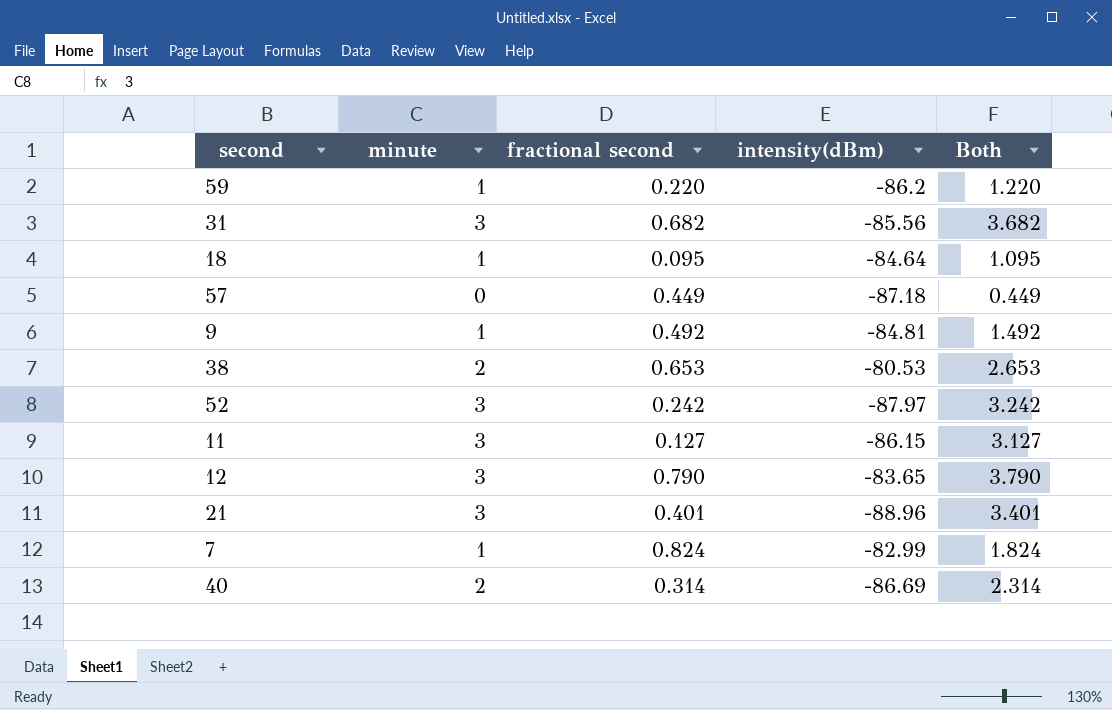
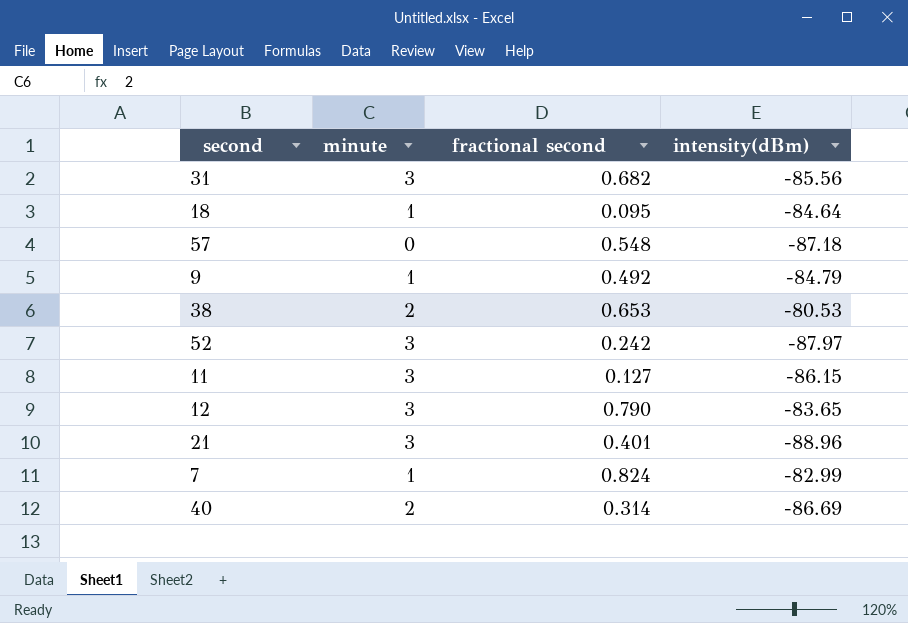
column Both | formula: [minute] + [fractional second] -> none
row 59: 1 | 0.220 | -86.2 | 1.220 -> none
57 | fractional second: 0.449 -> 0.548
9 | intensity(dBm): -84.81 -> -84.79

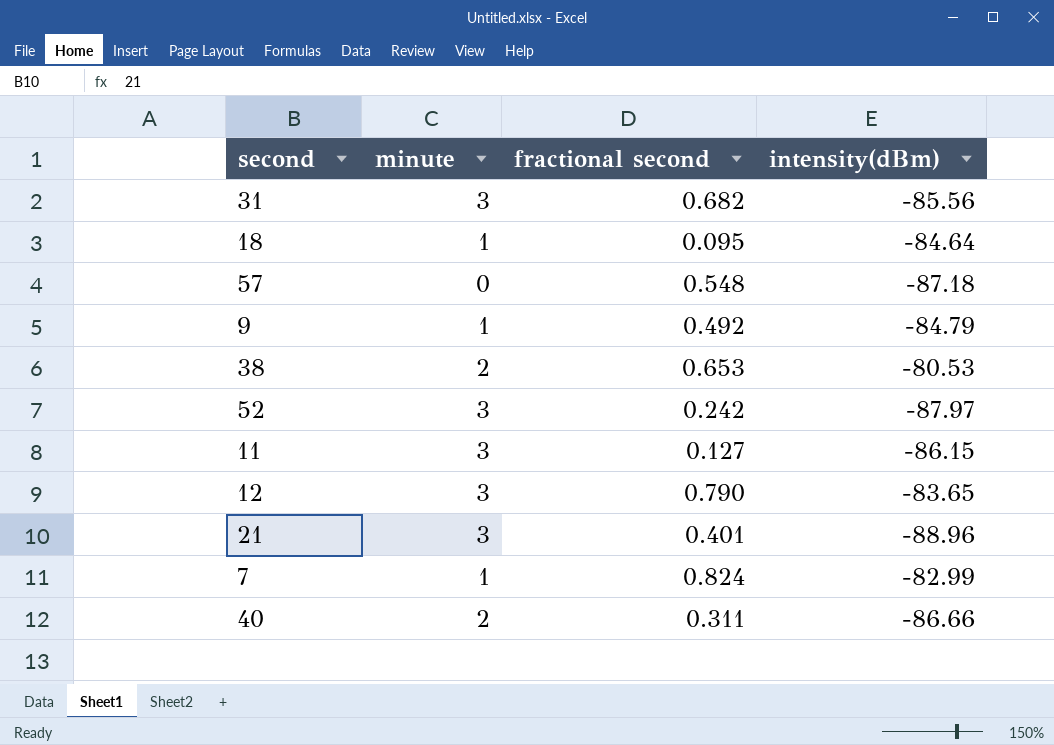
40 | fractional second: 0.314 -> 0.311
40 | intensity(dBm): -86.69 -> -86.66

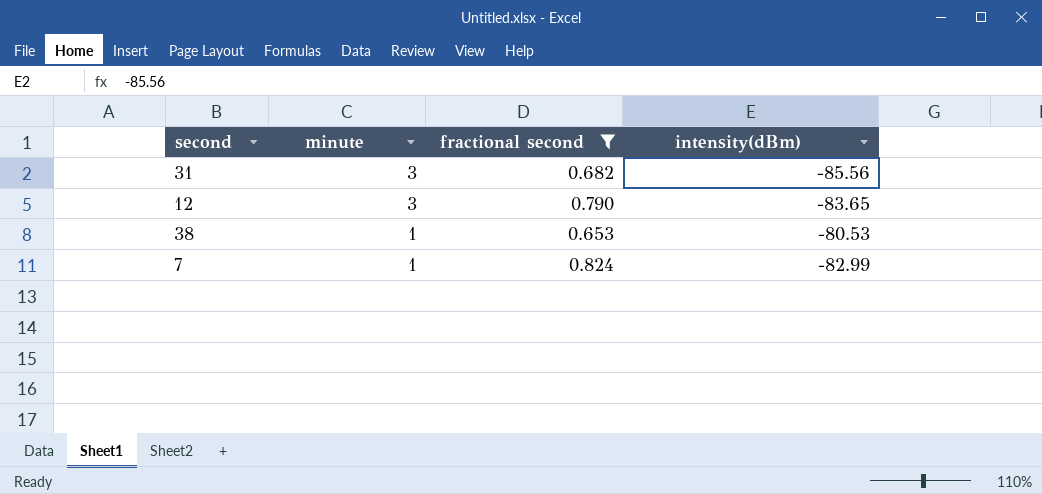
filter: none -> fractional second >= 0.653
row order: none -> minute descending
38 | minute: 2 -> 1

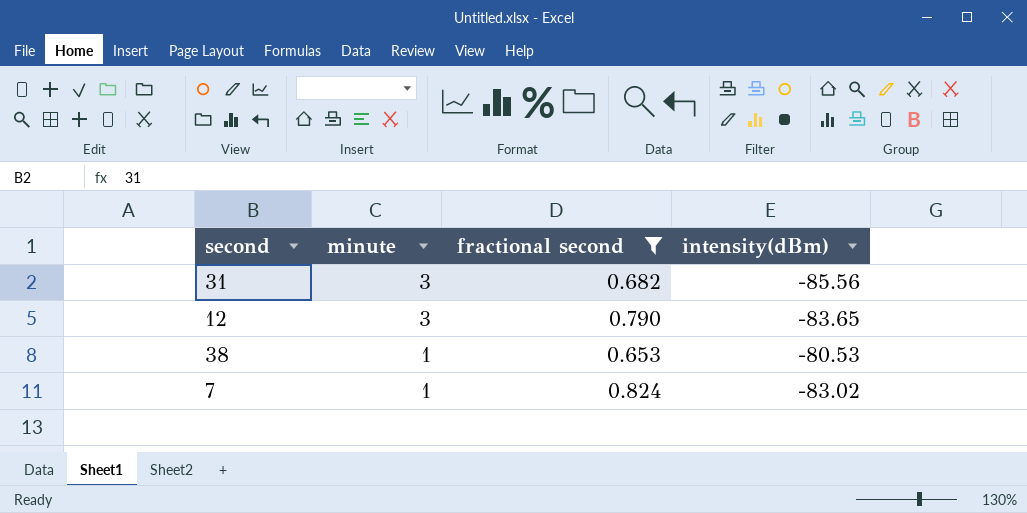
7 | intensity(dBm): -82.99 -> -83.02

